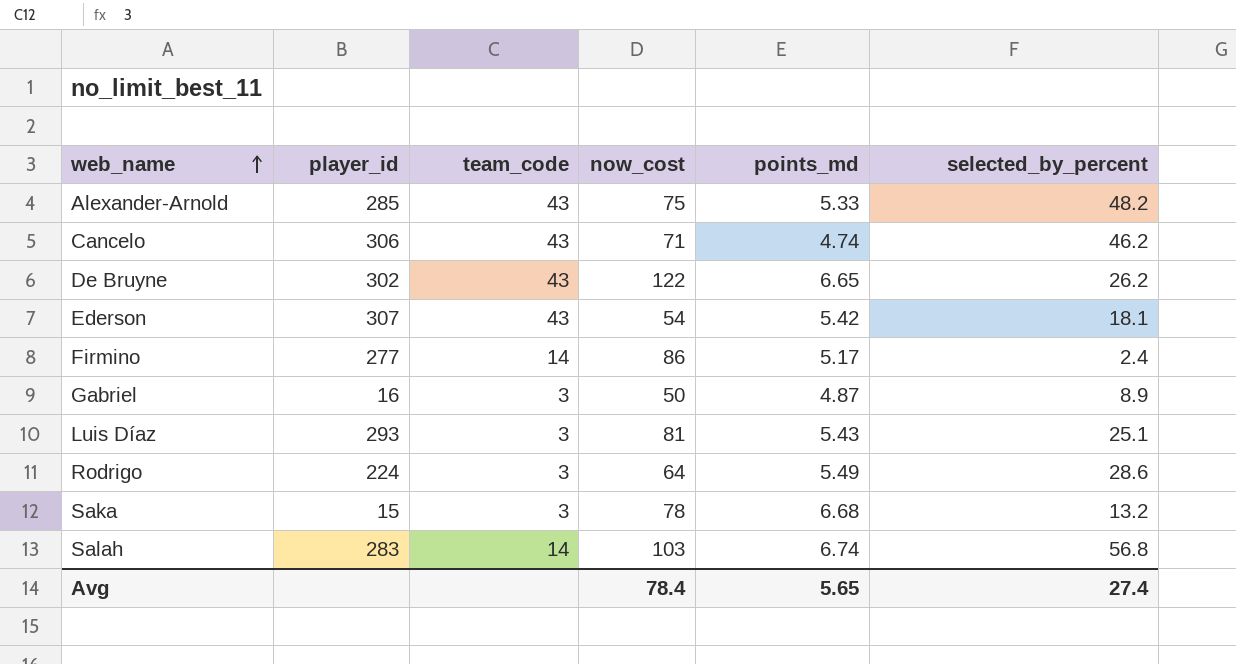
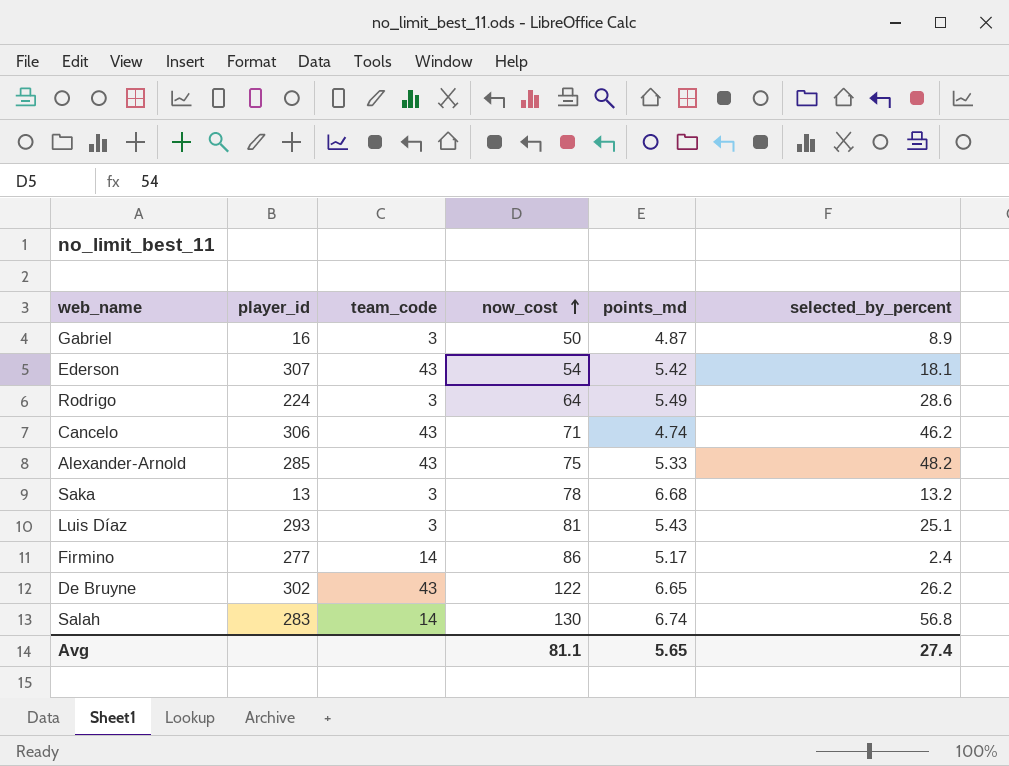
row order: web_name ascending -> now_cost ascending
Saka | player_id: 15 -> 13
Salah | now_cost: 103 -> 130
Avg | now_cost: 78.4 -> 81.1

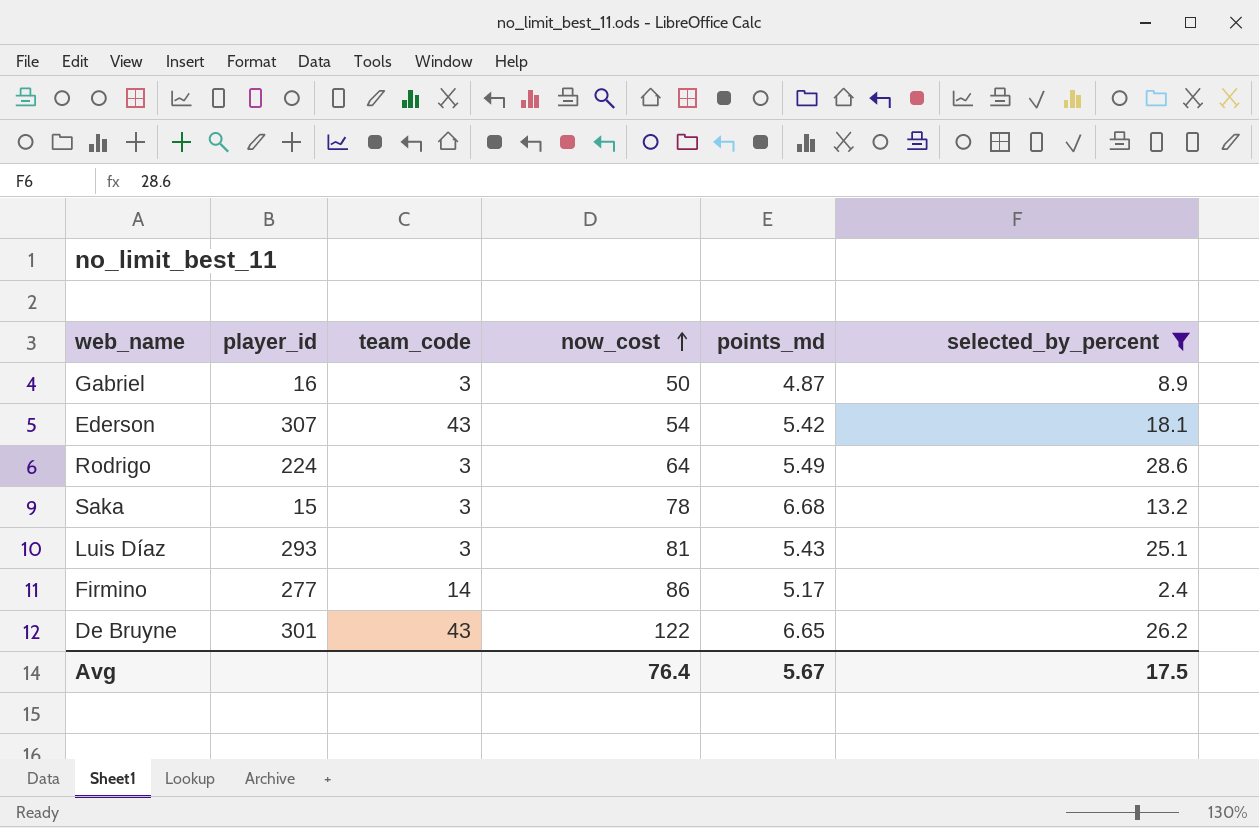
filter: none -> selected_by_percent <= 28.6
Saka | player_id: 13 -> 15
De Bruyne | player_id: 302 -> 301
Avg | now_cost: 81.1 -> 76.4
Avg | points_md: 5.65 -> 5.67
Avg | selected_by_percent: 27.4 -> 17.5

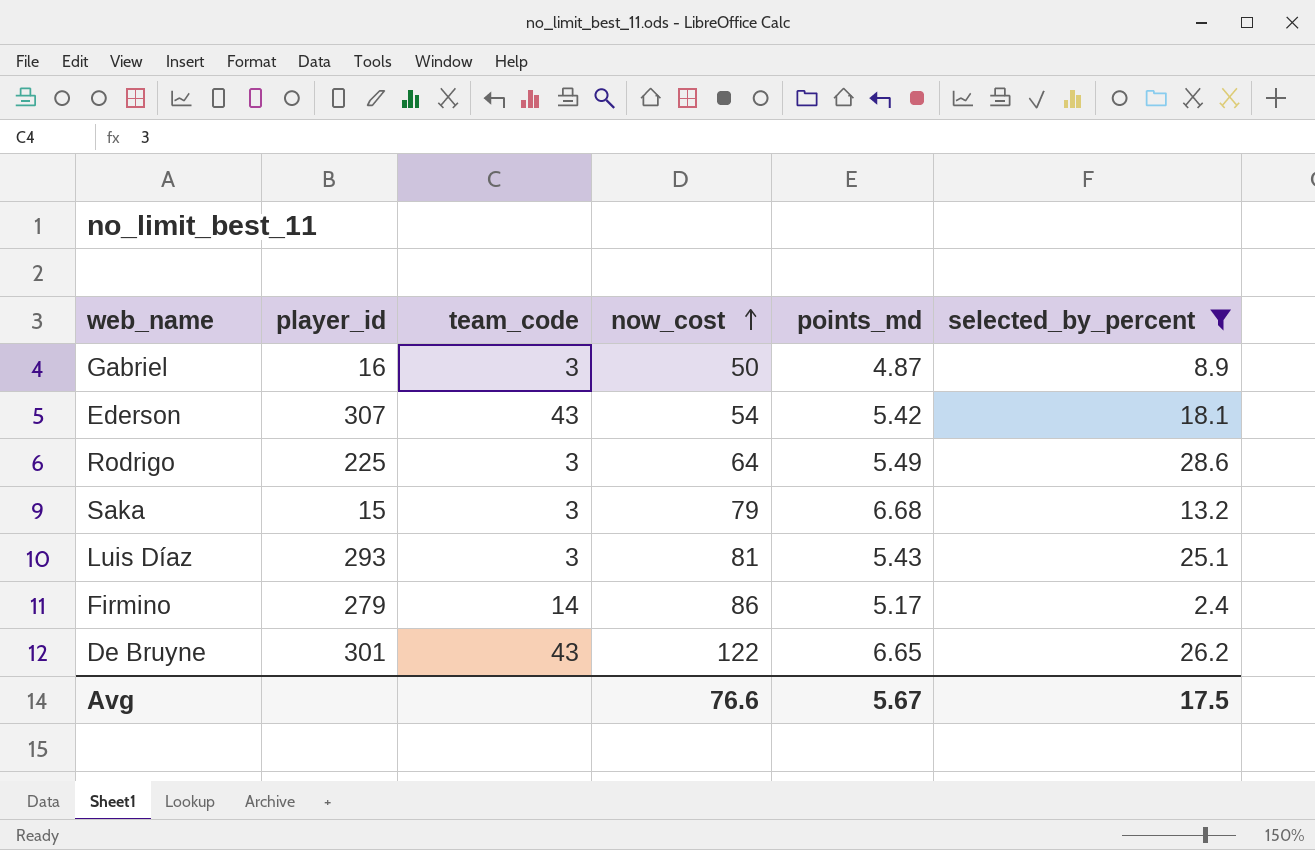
Rodrigo | player_id: 224 -> 225
Saka | now_cost: 78 -> 79
Firmino | player_id: 277 -> 279
Avg | now_cost: 76.4 -> 76.6

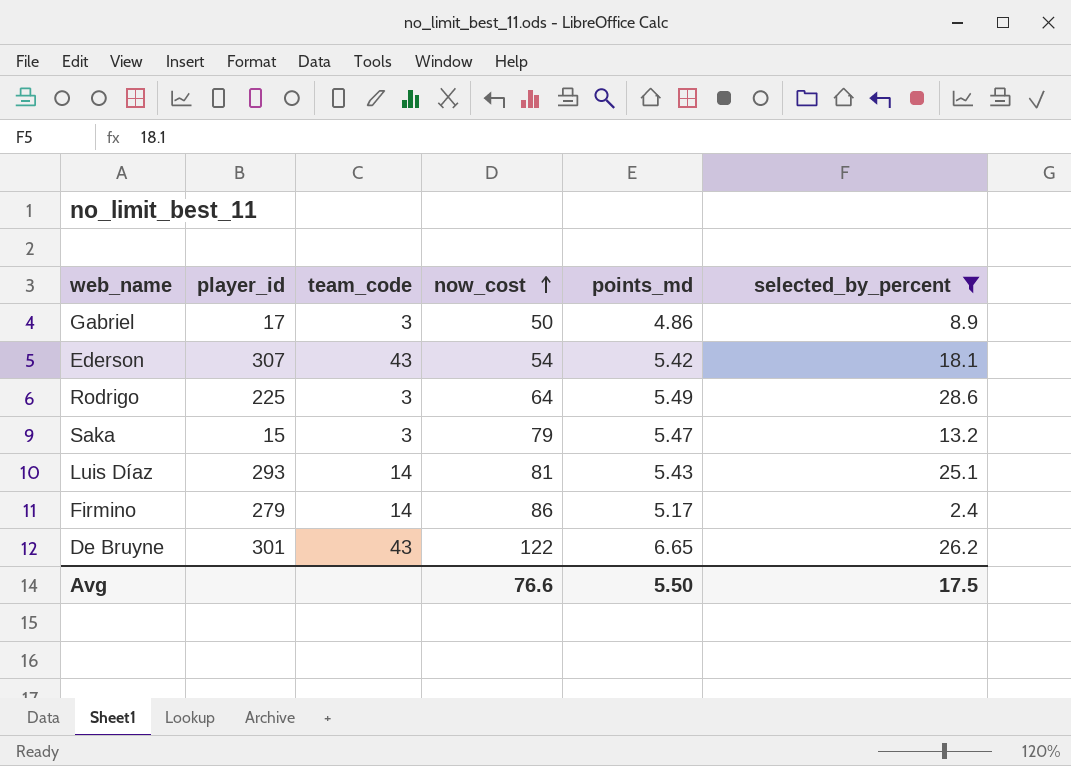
Gabriel | player_id: 16 -> 17
Gabriel | points_md: 4.87 -> 4.86
Saka | points_md: 6.68 -> 5.47
Luis Díaz | team_code: 3 -> 14
Avg | points_md: 5.67 -> 5.50

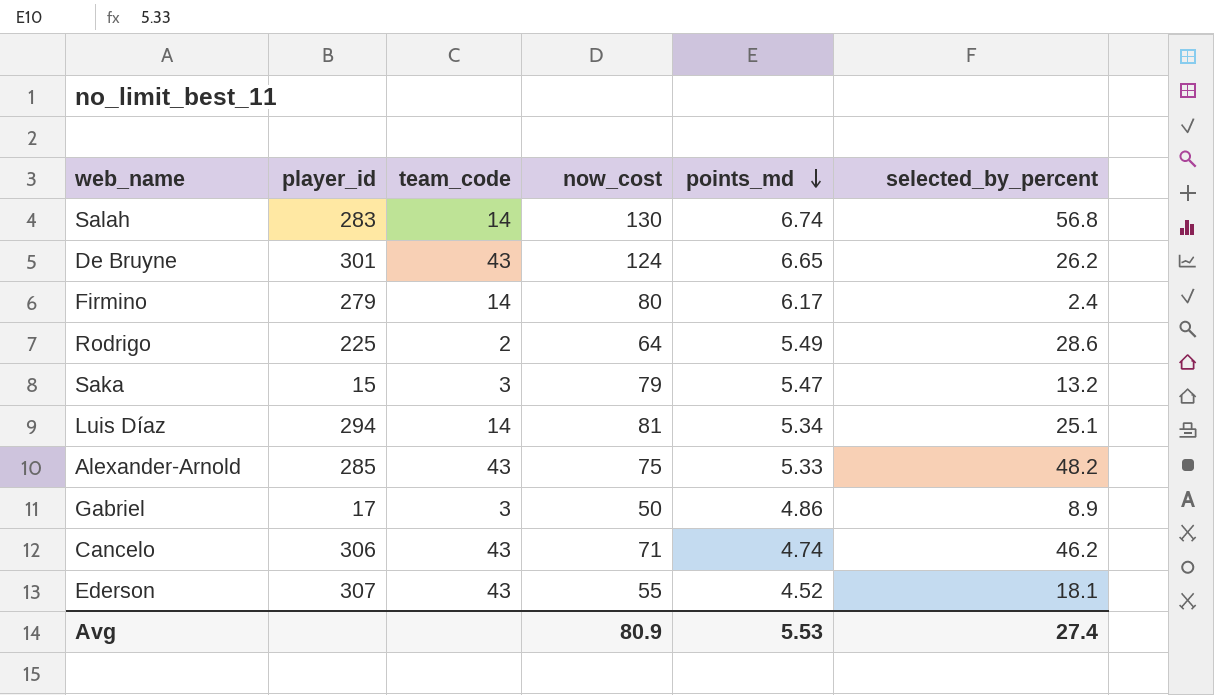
filter: selected_by_percent <= 28.6 -> none
row order: now_cost ascending -> points_md descending
De Bruyne | now_cost: 122 -> 124
Firmino | now_cost: 86 -> 80
Firmino | points_md: 5.17 -> 6.17
Rodrigo | team_code: 3 -> 2
Luis Díaz | player_id: 293 -> 294
Luis Díaz | points_md: 5.43 -> 5.34
Ederson | now_cost: 54 -> 55
Ederson | points_md: 5.42 -> 4.52
Avg | now_cost: 76.6 -> 80.9
Avg | points_md: 5.50 -> 5.53
Avg | selected_by_percent: 17.5 -> 27.4

